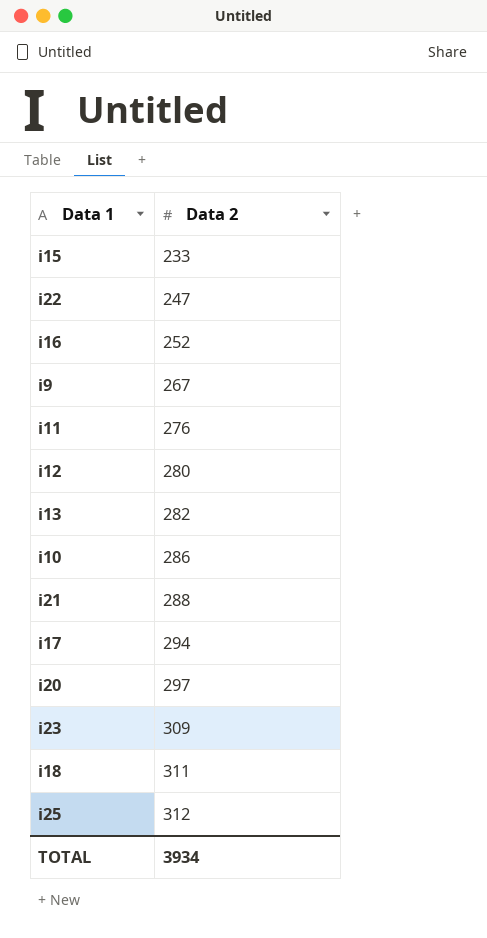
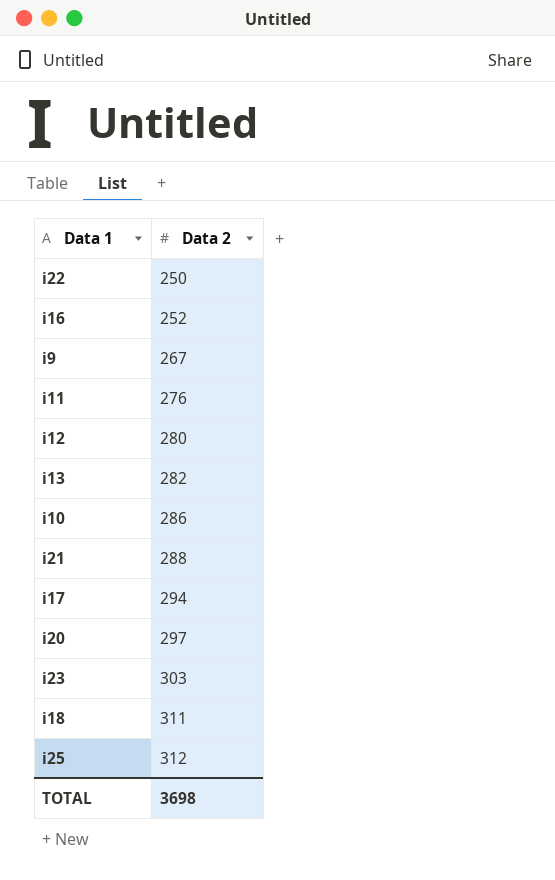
row i15: 233 -> none
i22 | Data 2: 247 -> 250
i23 | Data 2: 309 -> 303
TOTAL | Data 2: 3934 -> 3698

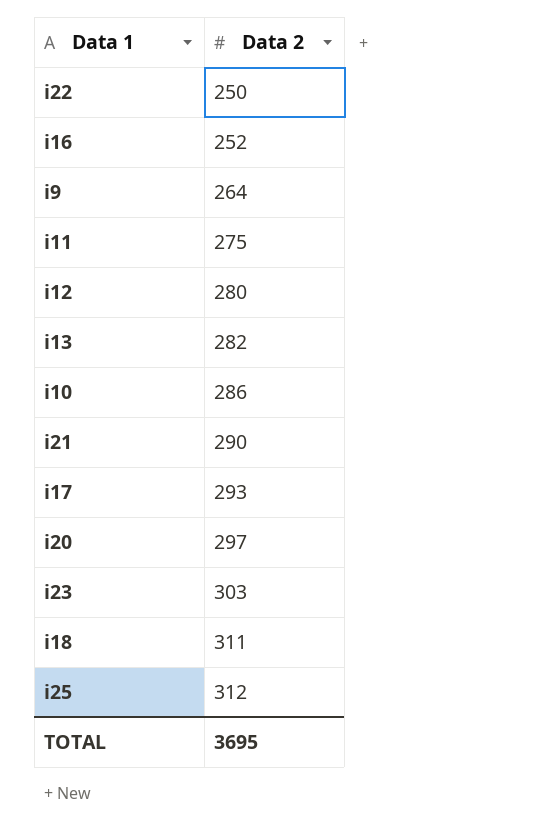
i9 | Data 2: 267 -> 264
i11 | Data 2: 276 -> 275
i21 | Data 2: 288 -> 290
i17 | Data 2: 294 -> 293
TOTAL | Data 2: 3698 -> 3695

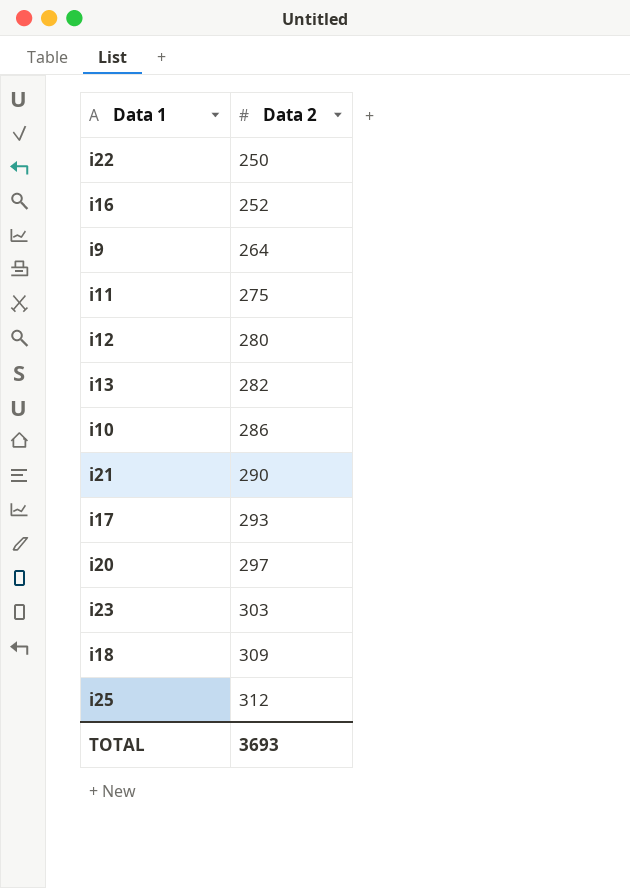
i18 | Data 2: 311 -> 309
TOTAL | Data 2: 3695 -> 3693

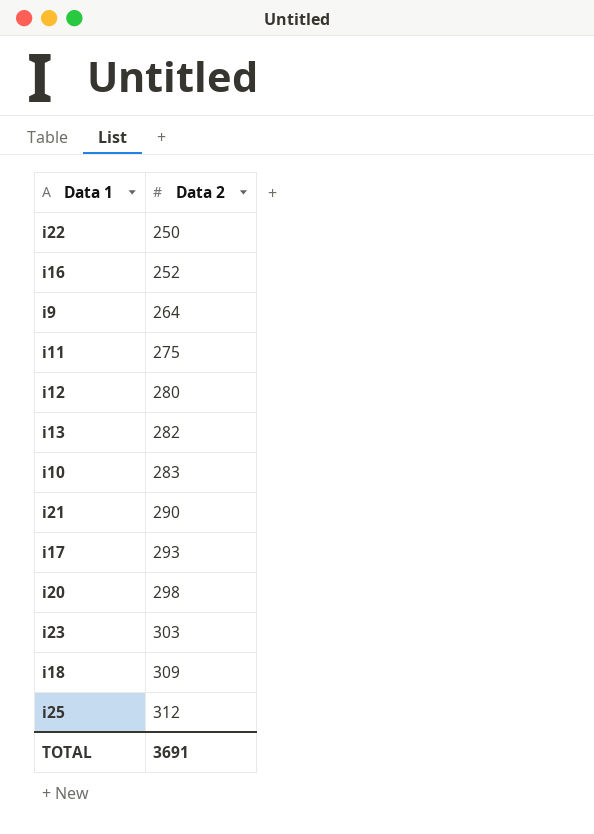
i10 | Data 2: 286 -> 283
i20 | Data 2: 297 -> 298
TOTAL | Data 2: 3693 -> 3691

